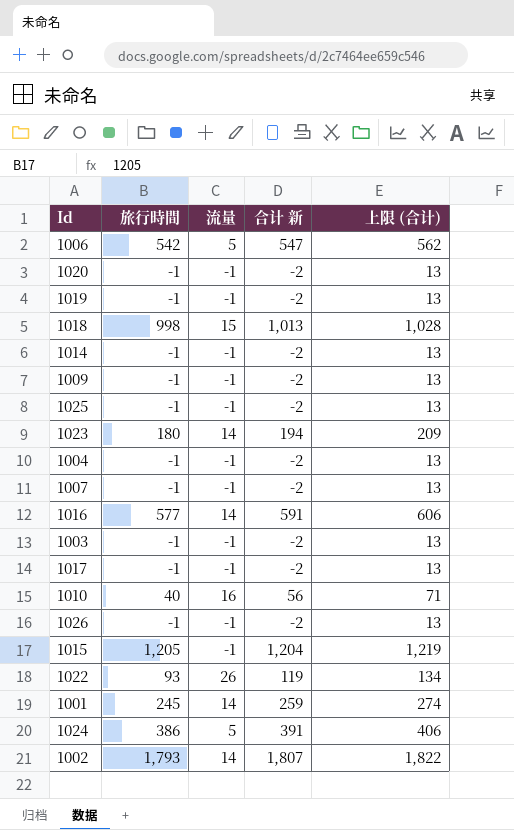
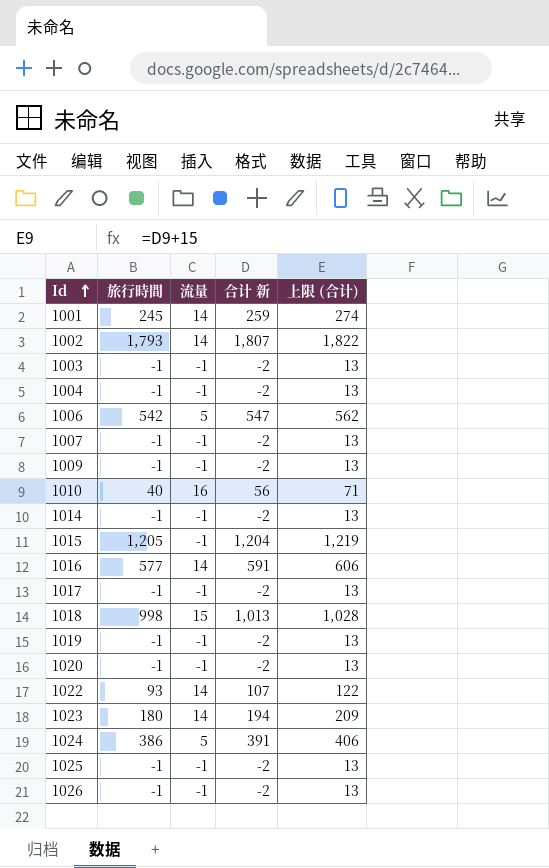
row order: none -> Id ascending
1022 | 流量: 26 -> 14
1022 | 合计 新: 119 -> 107
1022 | 上限 (合计): 134 -> 122

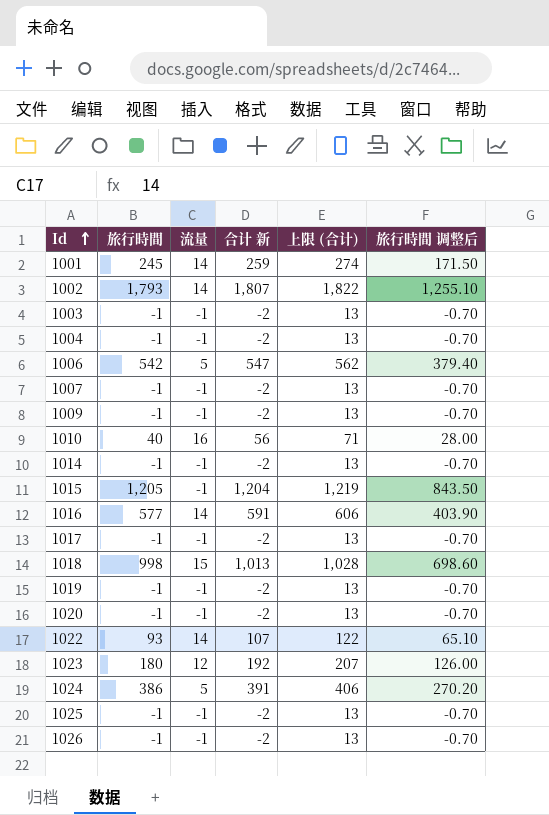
column 旅行時間 调整后 | formula: none -> [旅行時間] * 0.7
1023 | 流量: 14 -> 12
1023 | 合计 新: 194 -> 192
1023 | 上限 (合计): 209 -> 207

